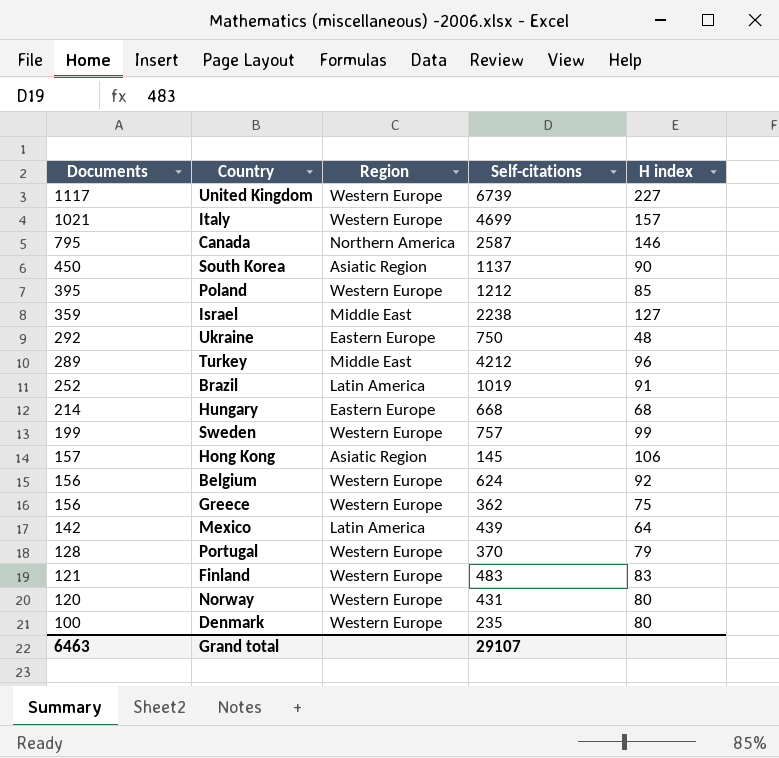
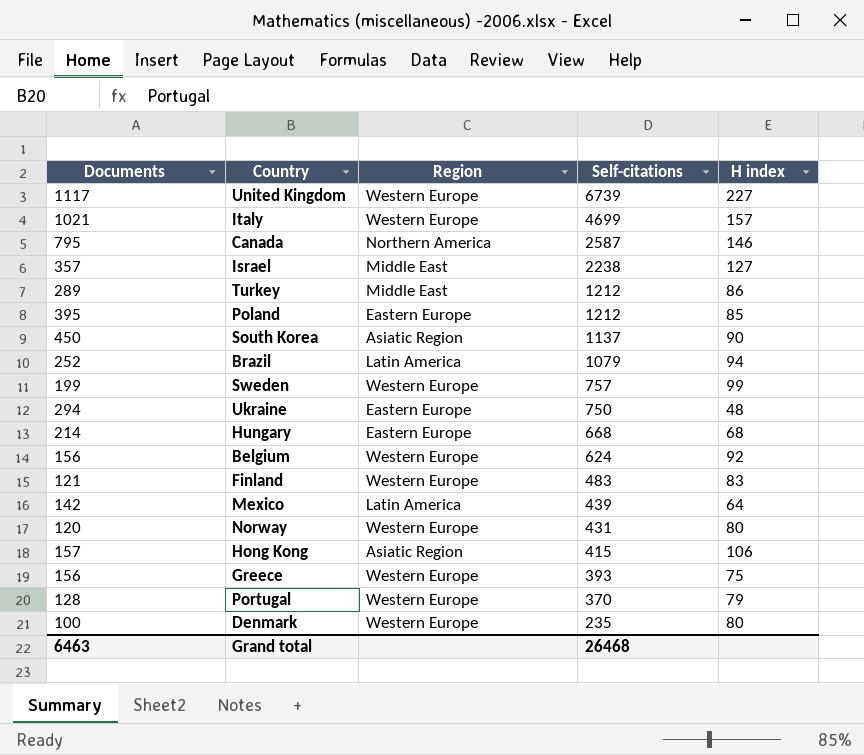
row order: Documents descending -> Self-citations descending
Israel | Documents: 359 -> 357
Turkey | Self-citations: 4212 -> 1212
Turkey | H index: 96 -> 86
Poland | Region: Western Europe -> Eastern Europe
Brazil | Self-citations: 1019 -> 1079
Brazil | H index: 91 -> 94
Ukraine | Documents: 292 -> 294
Hong Kong | Self-citations: 145 -> 415
Greece | Self-citations: 362 -> 393
Grand total | Self-citations: 29107 -> 26468

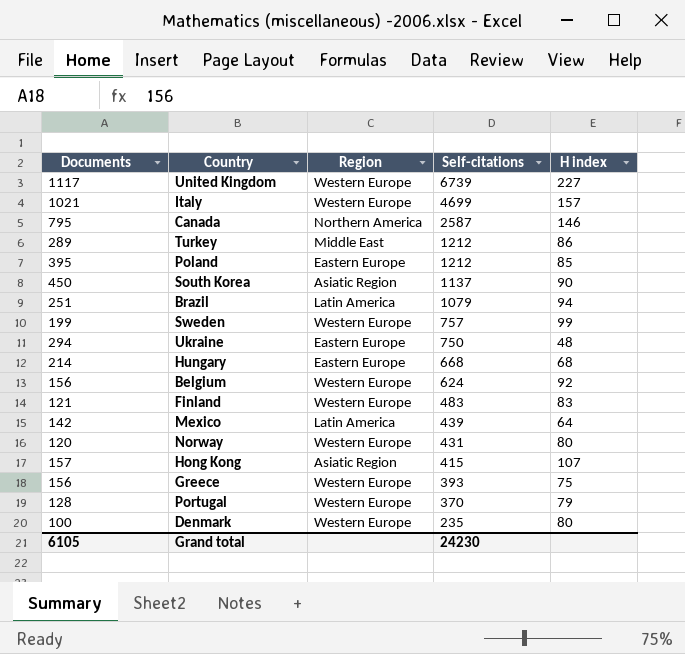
row Israel: 357 | Middle East | 2238 | 127 -> none
Brazil | Documents: 252 -> 251
Hong Kong | H index: 106 -> 107
Grand total | Documents: 6463 -> 6105
Grand total | Self-citations: 26468 -> 24230

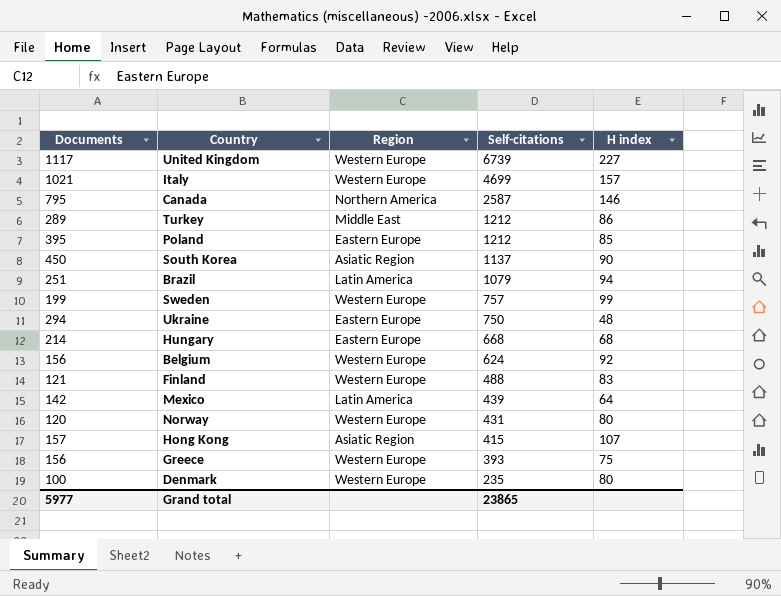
row Portugal: 128 | Western Europe | 370 | 79 -> none
Finland | Self-citations: 483 -> 488
Grand total | Documents: 6105 -> 5977
Grand total | Self-citations: 24230 -> 23865

